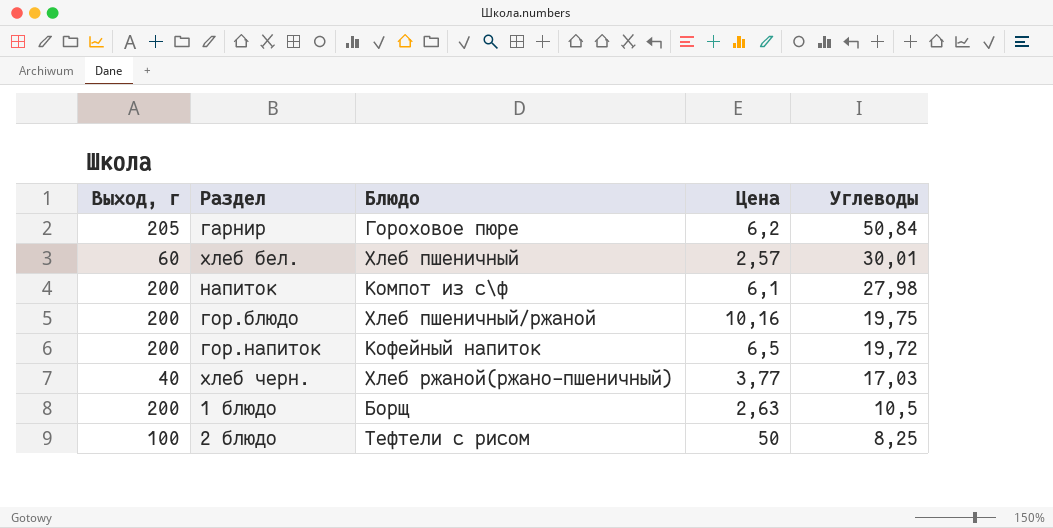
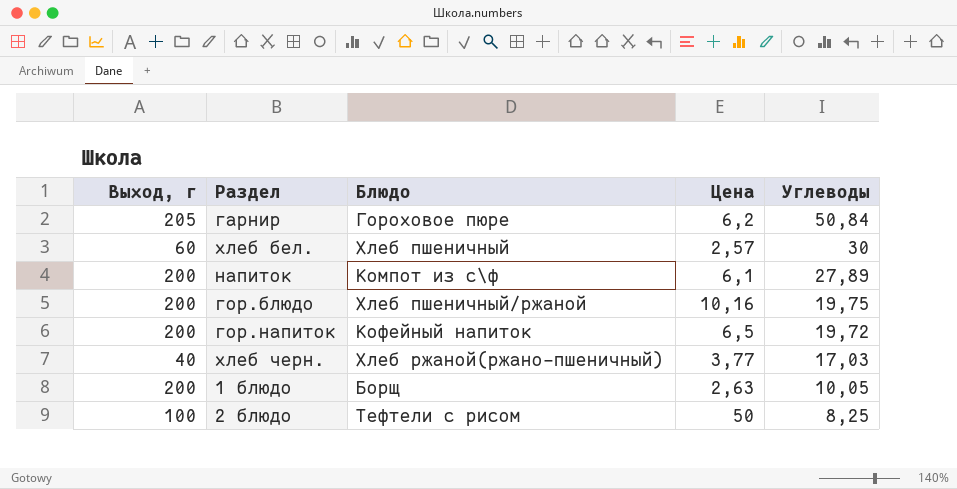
хлеб бел. | Углеводы: 30,01 -> 30
напиток | Углеводы: 27,98 -> 27,89
1 блюдо | Углеводы: 10,5 -> 10,05

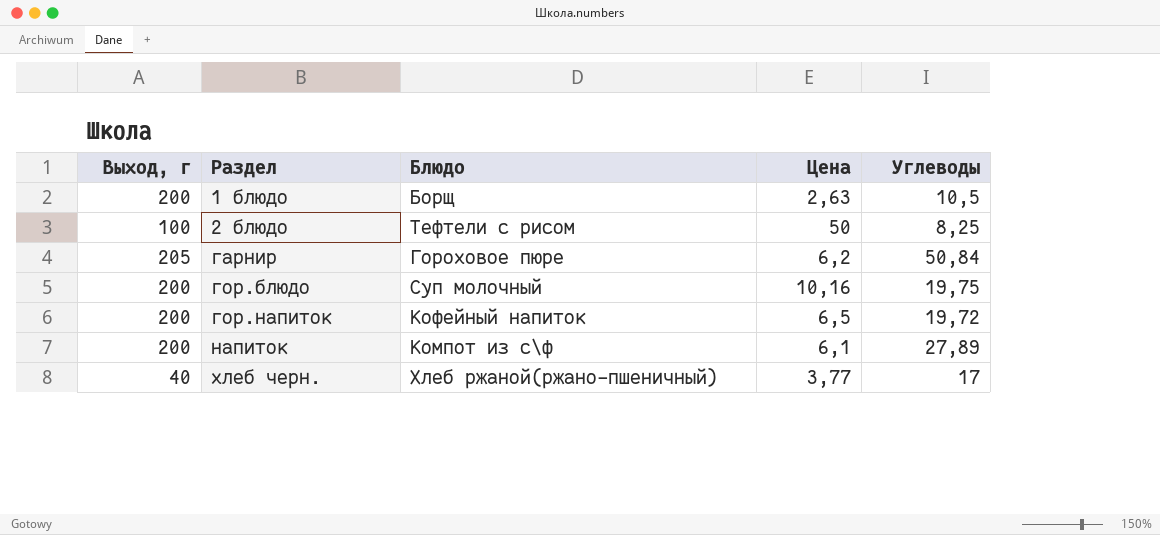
row order: Углеводы descending -> Раздел ascending
row хлеб бел.: 60 | Хлеб пшеничный | 2,57 | 30 -> none
1 блюдо | Углеводы: 10,05 -> 10,5
гор.блюдо | Блюдо: Хлеб пшеничный/ржаной -> Суп молочный
хлеб черн. | Углеводы: 17,03 -> 17

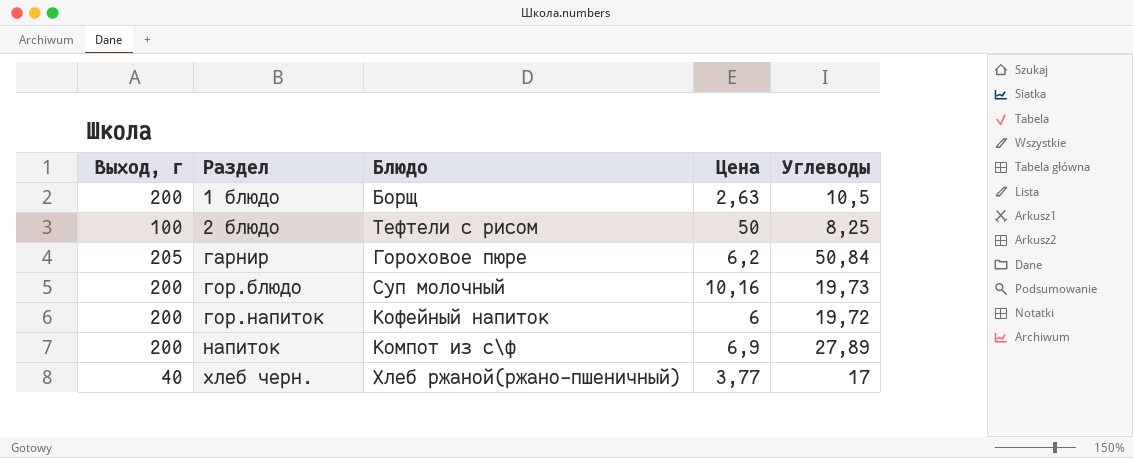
гор.блюдо | Углеводы: 19,75 -> 19,73
гор.напиток | Цена: 6,5 -> 6
напиток | Цена: 6,1 -> 6,9

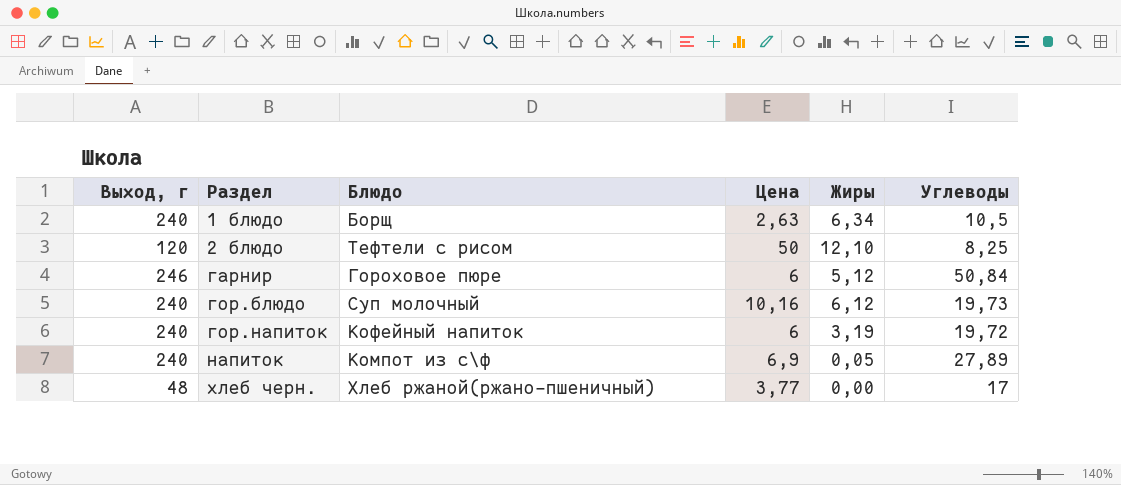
column Жиры | position: none -> 5
1 блюдо | Выход, г: 200 -> 240
2 блюдо | Выход, г: 100 -> 120
гарнир | Выход, г: 205 -> 246
гарнир | Цена: 6,2 -> 6
гор.блюдо | Выход, г: 200 -> 240
гор.напиток | Выход, г: 200 -> 240
напиток | Выход, г: 200 -> 240
хлеб черн. | Выход, г: 40 -> 48

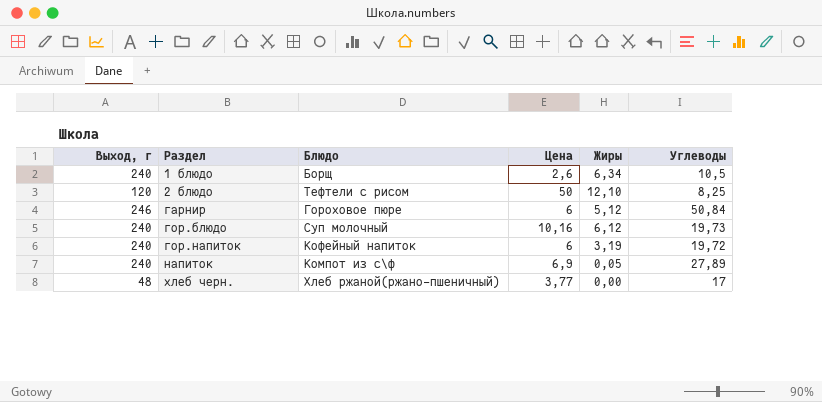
1 блюдо | Цена: 2,63 -> 2,6

